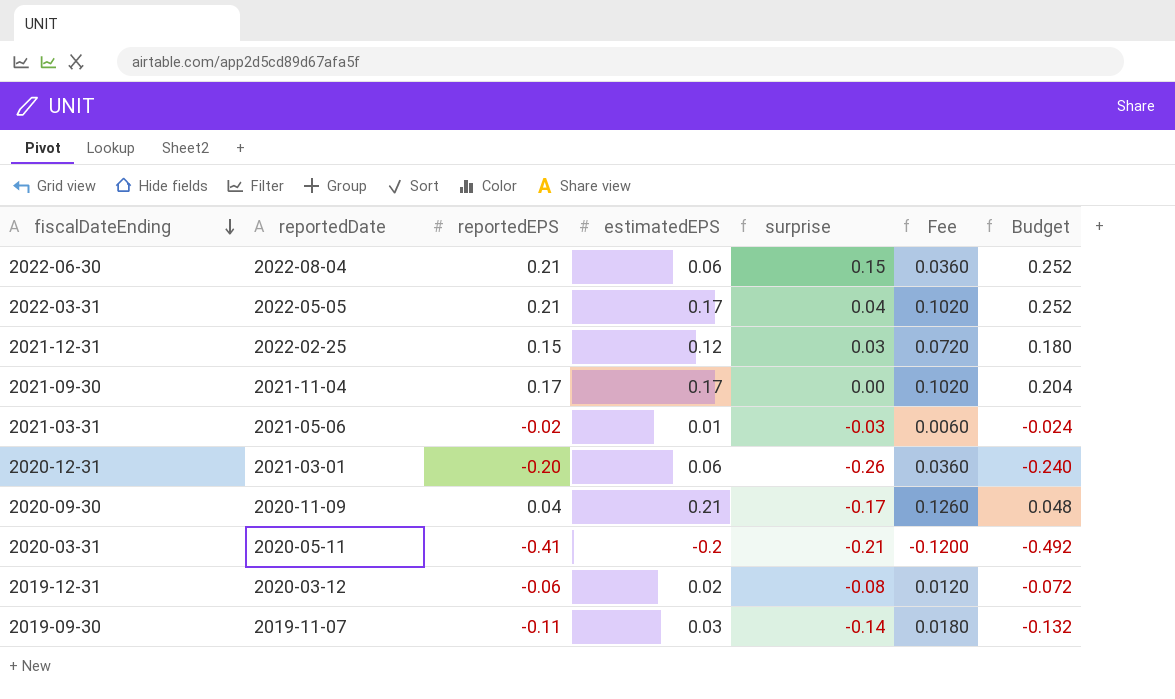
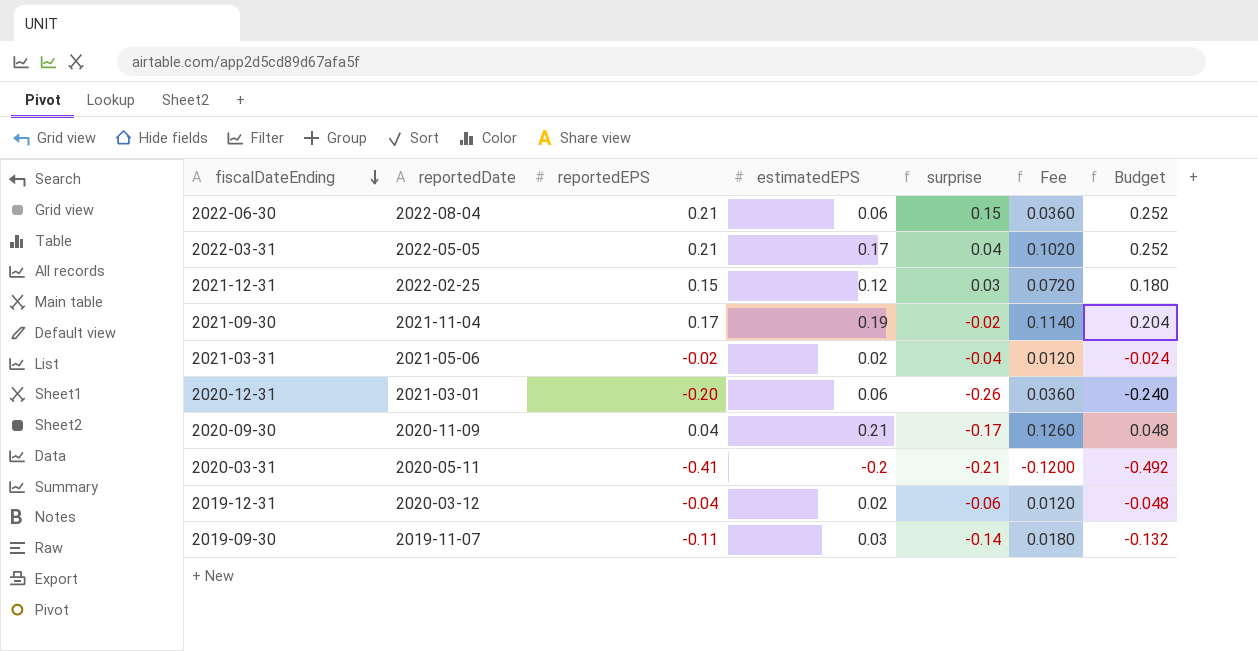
2021-09-30 | estimatedEPS: 0.17 -> 0.19
2021-09-30 | surprise: 0.00 -> -0.02
2021-09-30 | Fee: 0.1020 -> 0.1140
2021-03-31 | estimatedEPS: 0.01 -> 0.02
2021-03-31 | surprise: -0.03 -> -0.04
2021-03-31 | Fee: 0.0060 -> 0.0120
2019-12-31 | reportedEPS: -0.06 -> -0.04
2019-12-31 | surprise: -0.08 -> -0.06
2019-12-31 | Budget: -0.072 -> -0.048

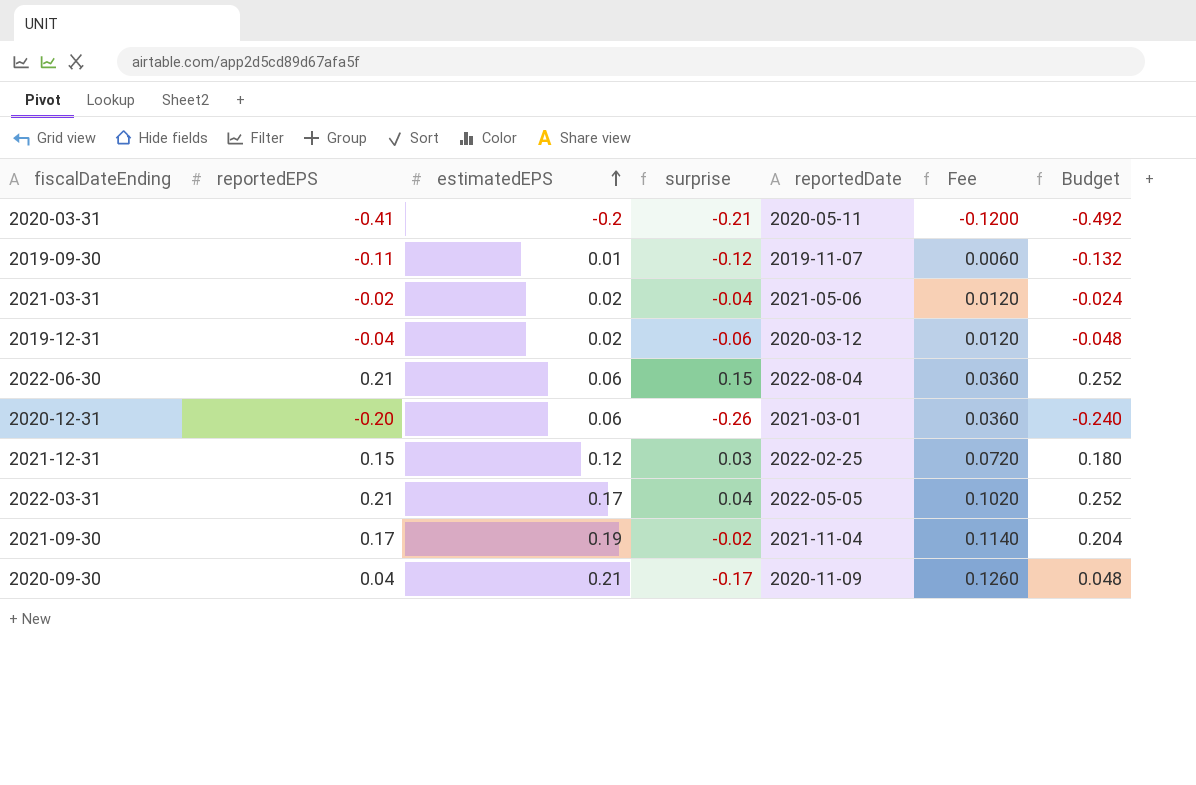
row order: fiscalDateEnding descending -> estimatedEPS ascending
column reportedDate | position: 2 -> 5
2019-09-30 | estimatedEPS: 0.03 -> 0.01
2019-09-30 | surprise: -0.14 -> -0.12
2019-09-30 | Fee: 0.0180 -> 0.0060

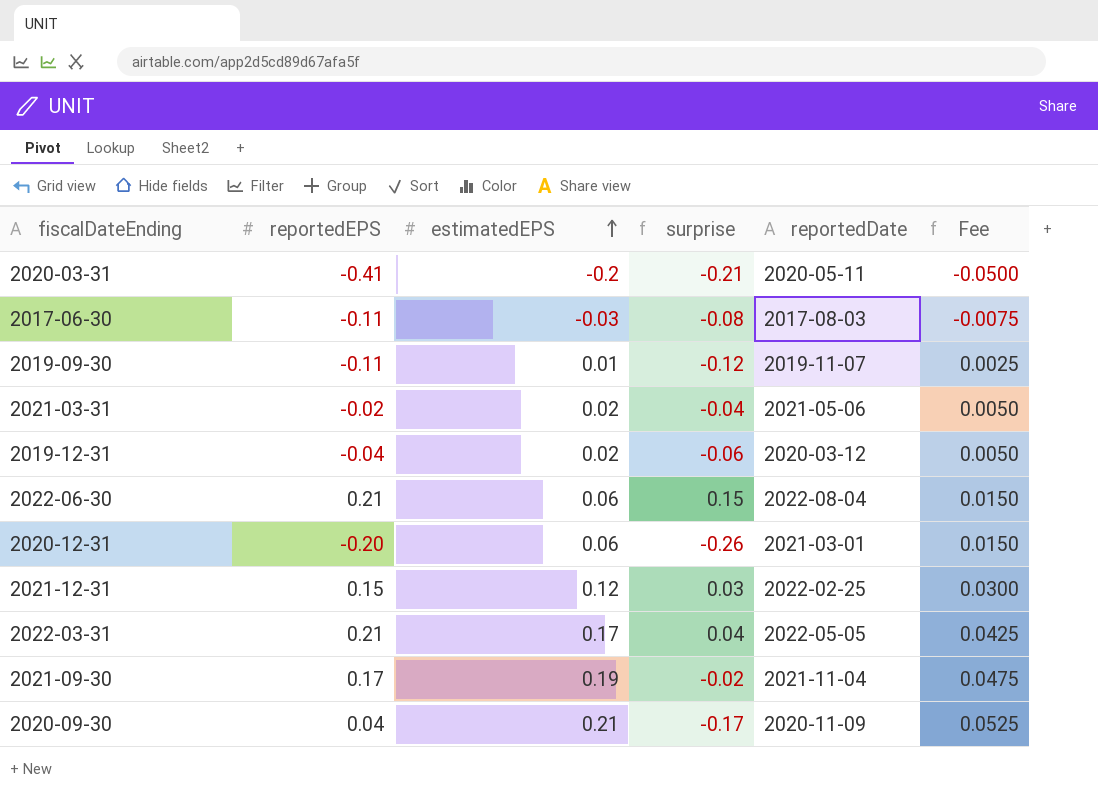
column Budget | formula: [reportedEPS] * 1.2 -> none
column Fee | formula: [estimatedEPS] * 0.6 -> [estimatedEPS] * 0.25
row 2017-06-30: none -> -0.11 | -0.03 | -0.08 | 2017-08-03 | -0.0075

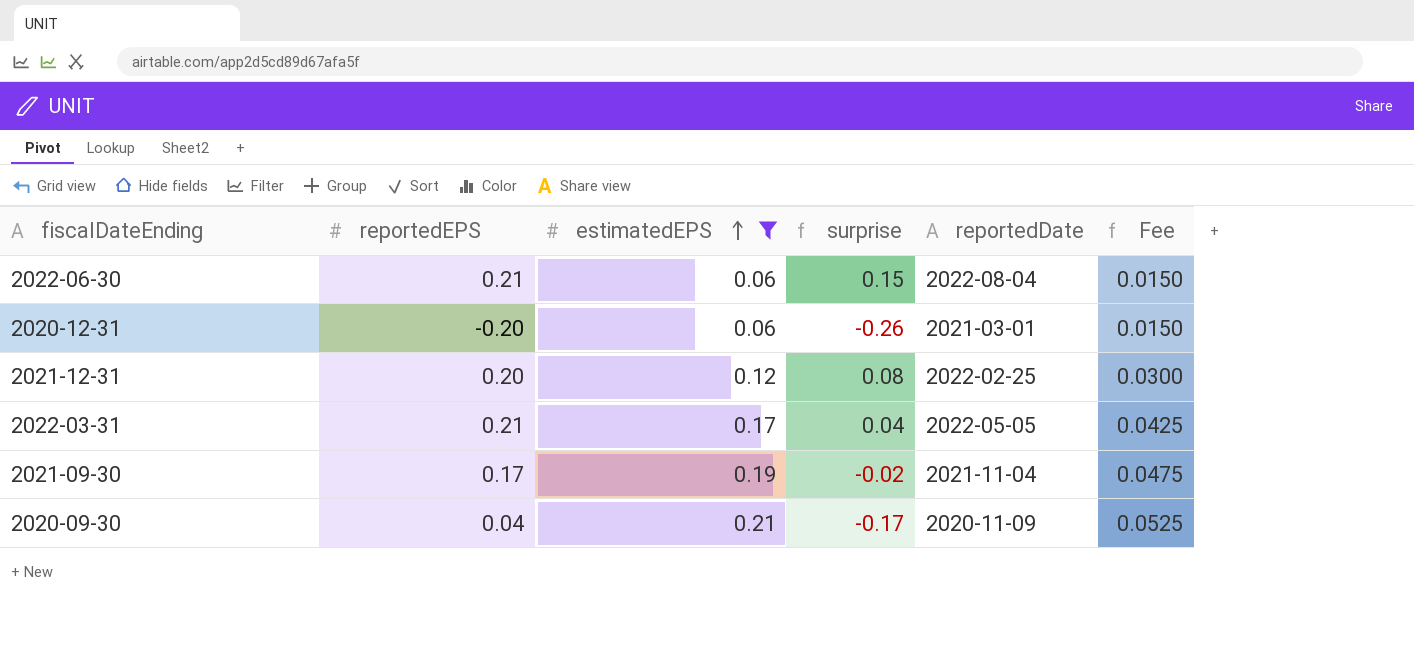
filter: none -> estimatedEPS >= 0.06
2021-12-31 | reportedEPS: 0.15 -> 0.20
2021-12-31 | surprise: 0.03 -> 0.08

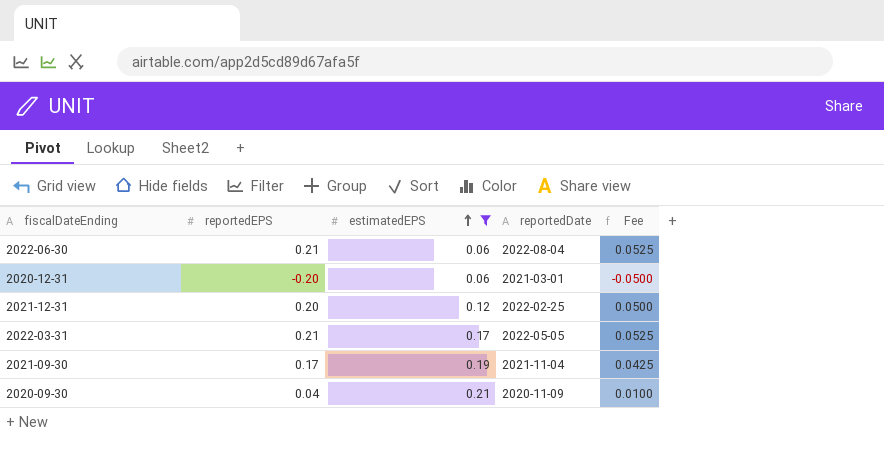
column surprise | formula: [reportedEPS] - [estimatedEPS] -> none
column Fee | formula: [estimatedEPS] * 0.25 -> [reportedEPS] * 0.25

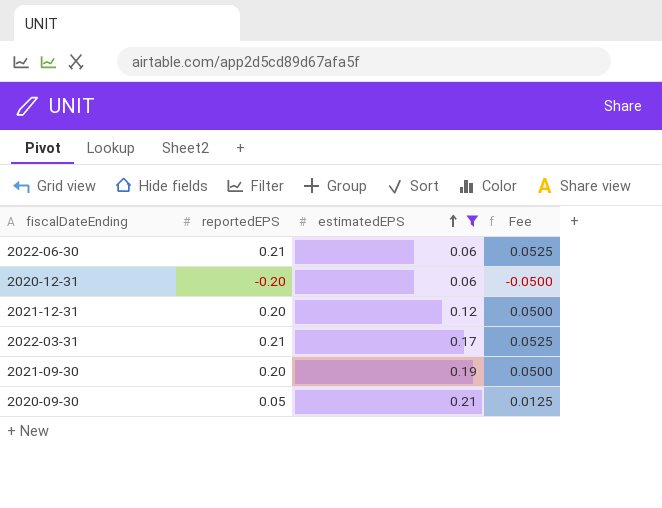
column reportedDate | position: 4 -> none
2021-09-30 | reportedEPS: 0.17 -> 0.20
2021-09-30 | Fee: 0.0425 -> 0.0500
2020-09-30 | reportedEPS: 0.04 -> 0.05
2020-09-30 | Fee: 0.0100 -> 0.0125

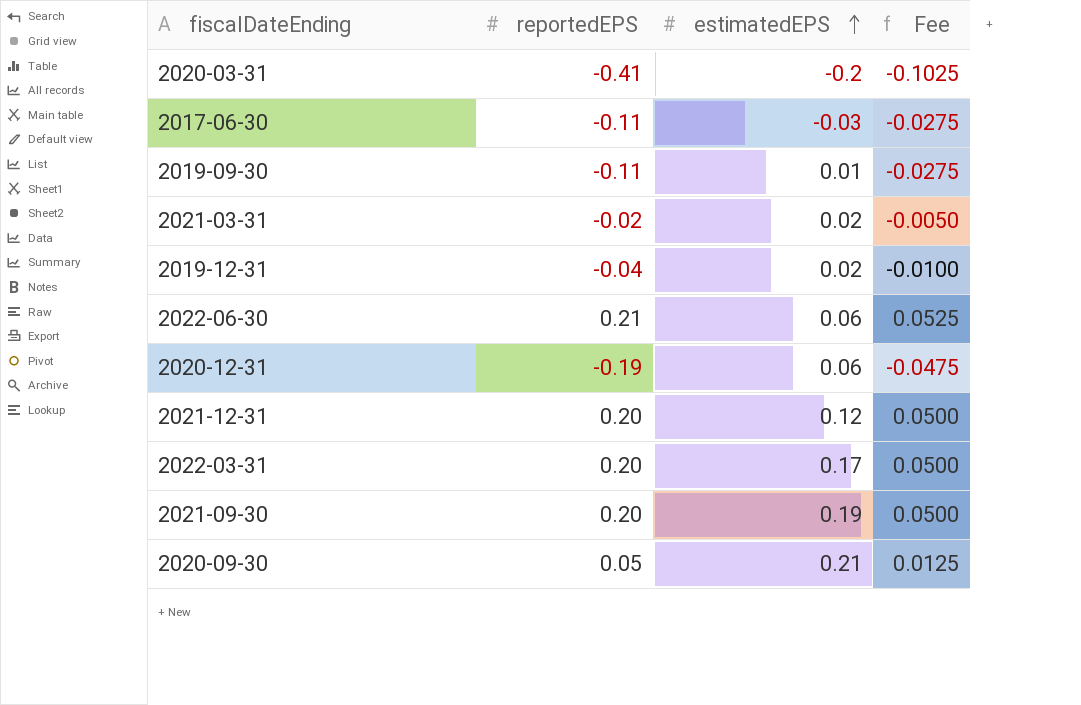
filter: estimatedEPS >= 0.06 -> none
2020-12-31 | reportedEPS: -0.20 -> -0.19
2020-12-31 | Fee: -0.0500 -> -0.0475
2022-03-31 | reportedEPS: 0.21 -> 0.20
2022-03-31 | Fee: 0.0525 -> 0.0500

